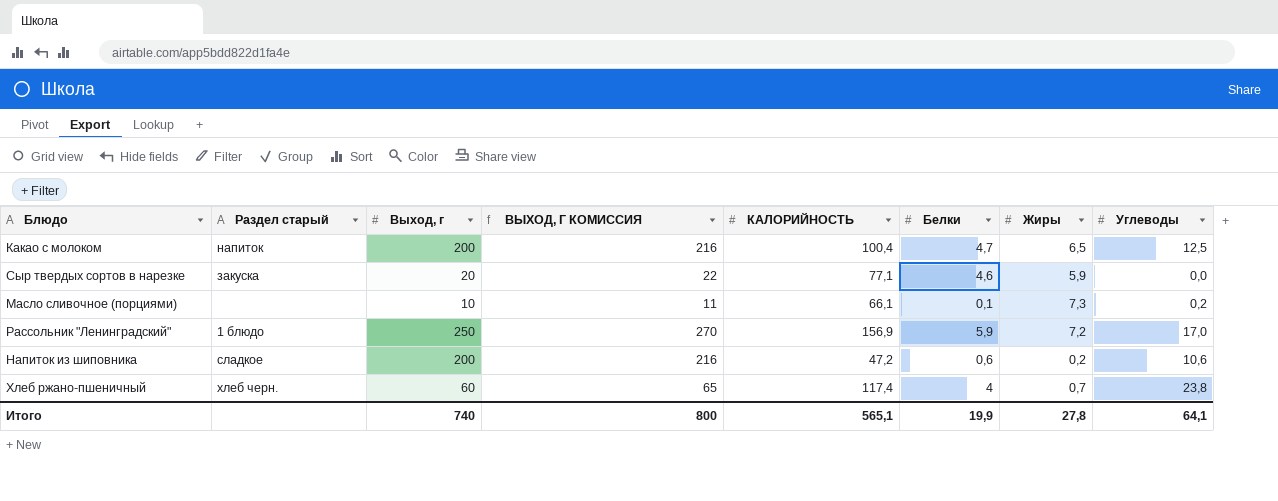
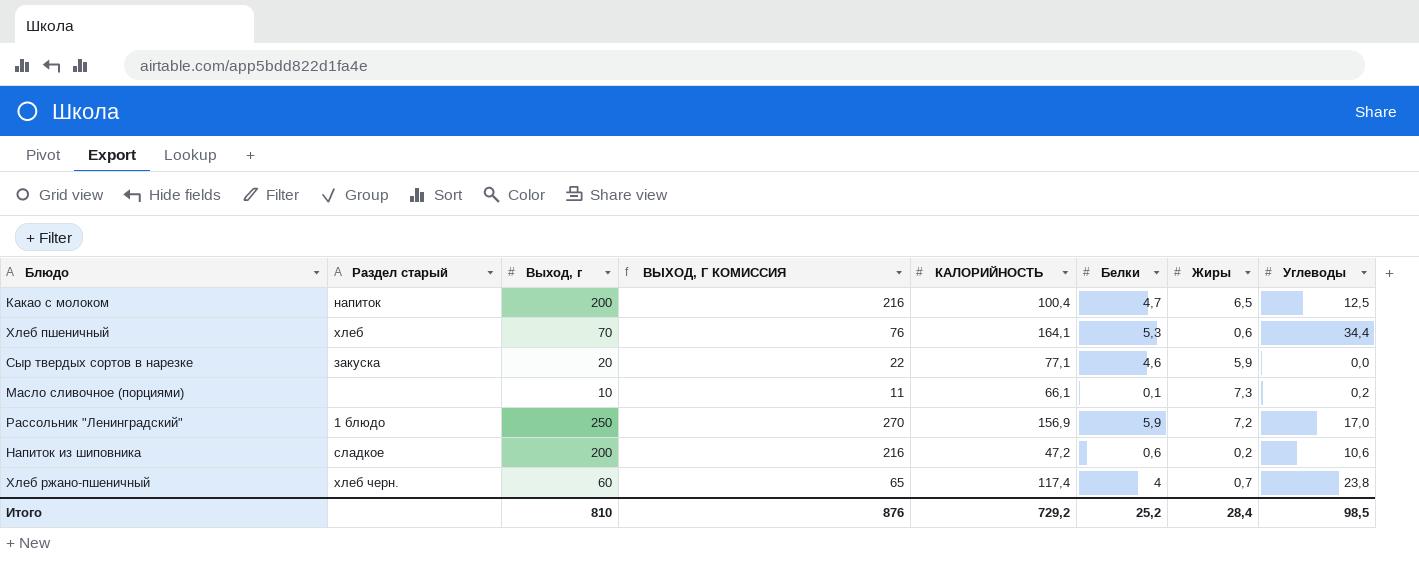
row Хлеб пшеничный: none -> хлеб | 70 | 76 | 164,1 | 5,3 | 0,6 | 34,4
Итого | Выход, г: 740 -> 810
Итого | ВЫХОД, Г КОМИССИЯ: 800 -> 876
Итого | КАЛОРИЙНОСТЬ: 565,1 -> 729,2
Итого | Белки: 19,9 -> 25,2
Итого | Жиры: 27,8 -> 28,4
Итого | Углеводы: 64,1 -> 98,5

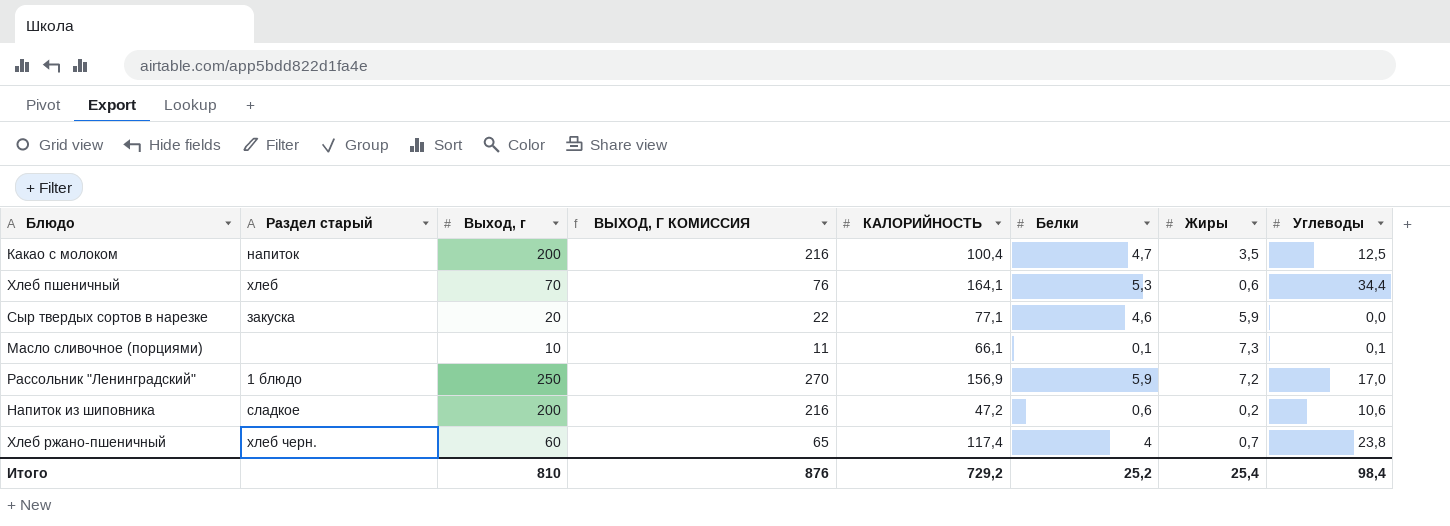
Какао с молоком | Жиры: 6,5 -> 3,5
Масло сливочное (порциями) | Углеводы: 0,2 -> 0,1
Итого | Жиры: 28,4 -> 25,4
Итого | Углеводы: 98,5 -> 98,4

